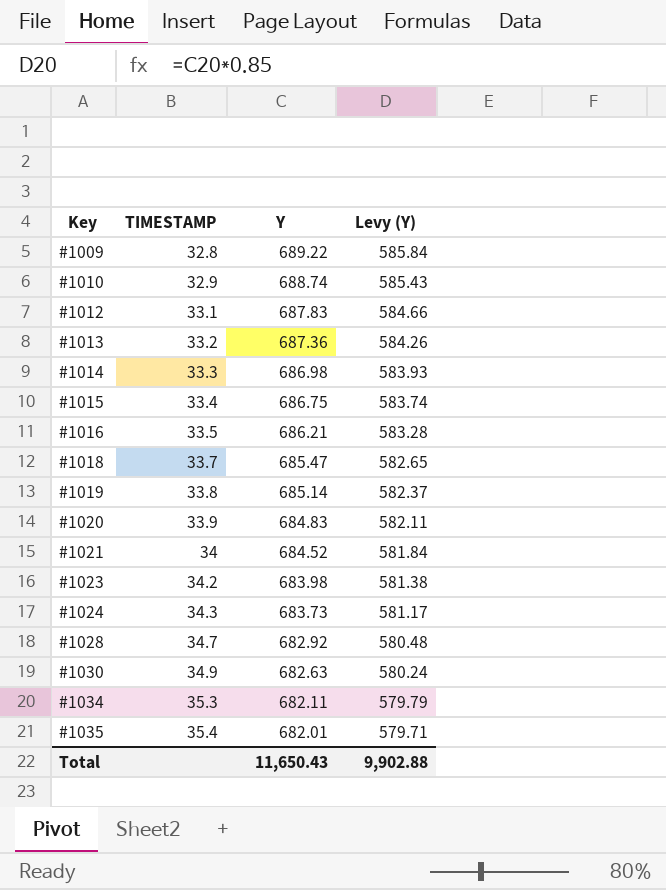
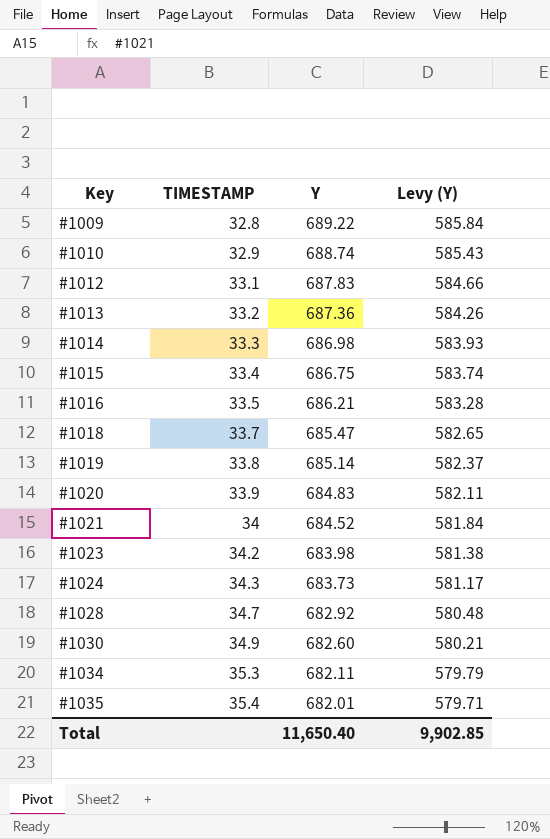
#1030 | Y: 682.63 -> 682.60
#1030 | Levy (Y): 580.24 -> 580.21
Total | Y: 11,650.43 -> 11,650.40
Total | Levy (Y): 9,902.88 -> 9,902.85

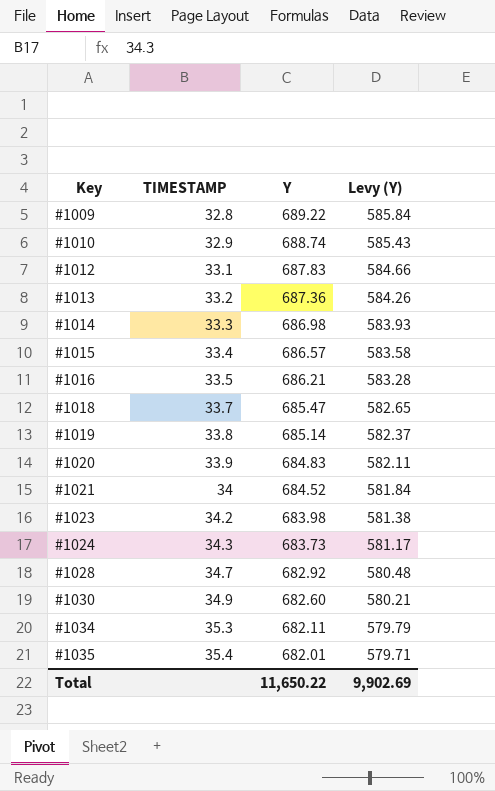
#1015 | Y: 686.75 -> 686.57
#1015 | Levy (Y): 583.74 -> 583.58
Total | Y: 11,650.40 -> 11,650.22
Total | Levy (Y): 9,902.85 -> 9,902.69

